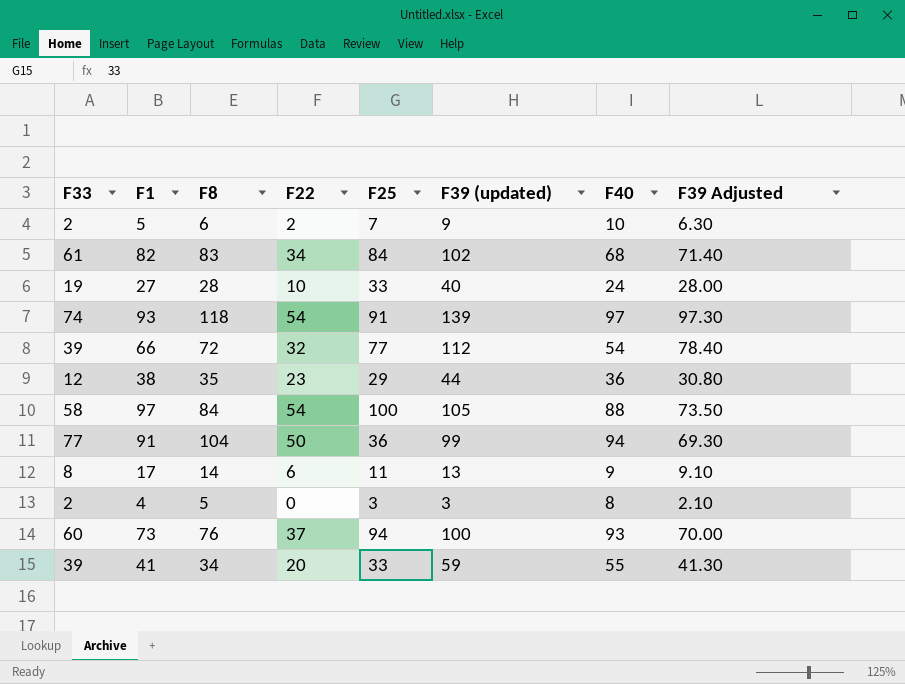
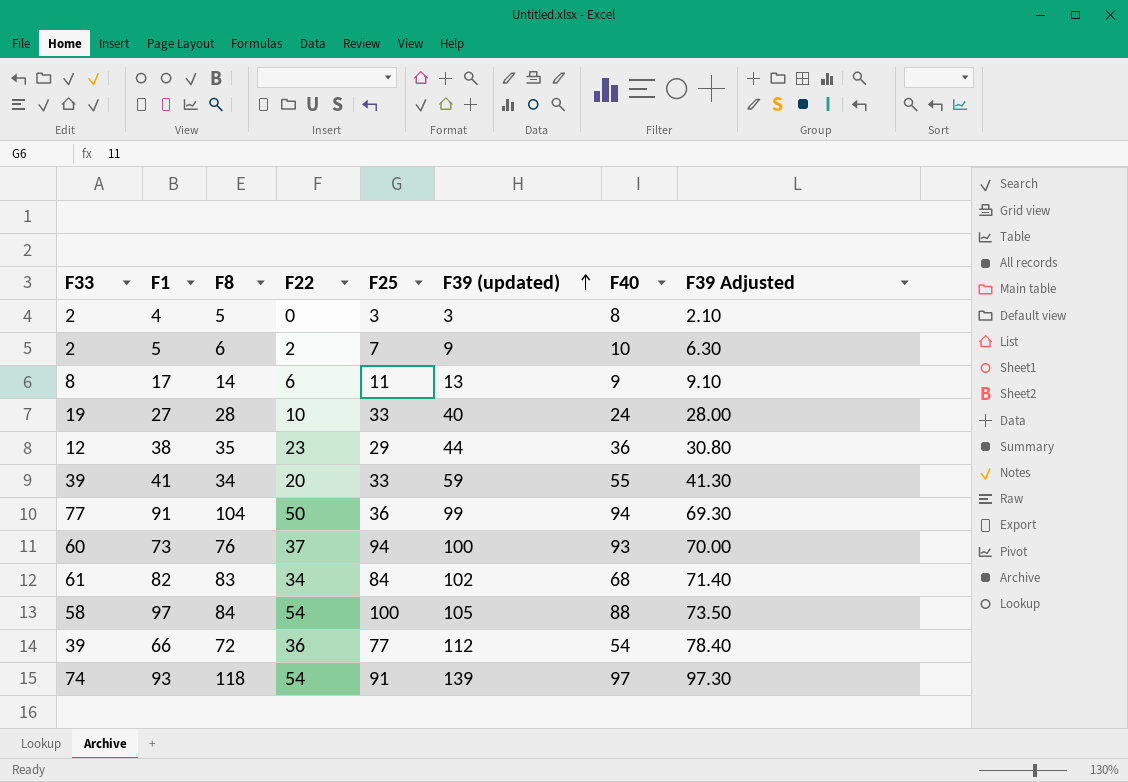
row order: none -> F39 (updated) ascending
66 | F22: 32 -> 36

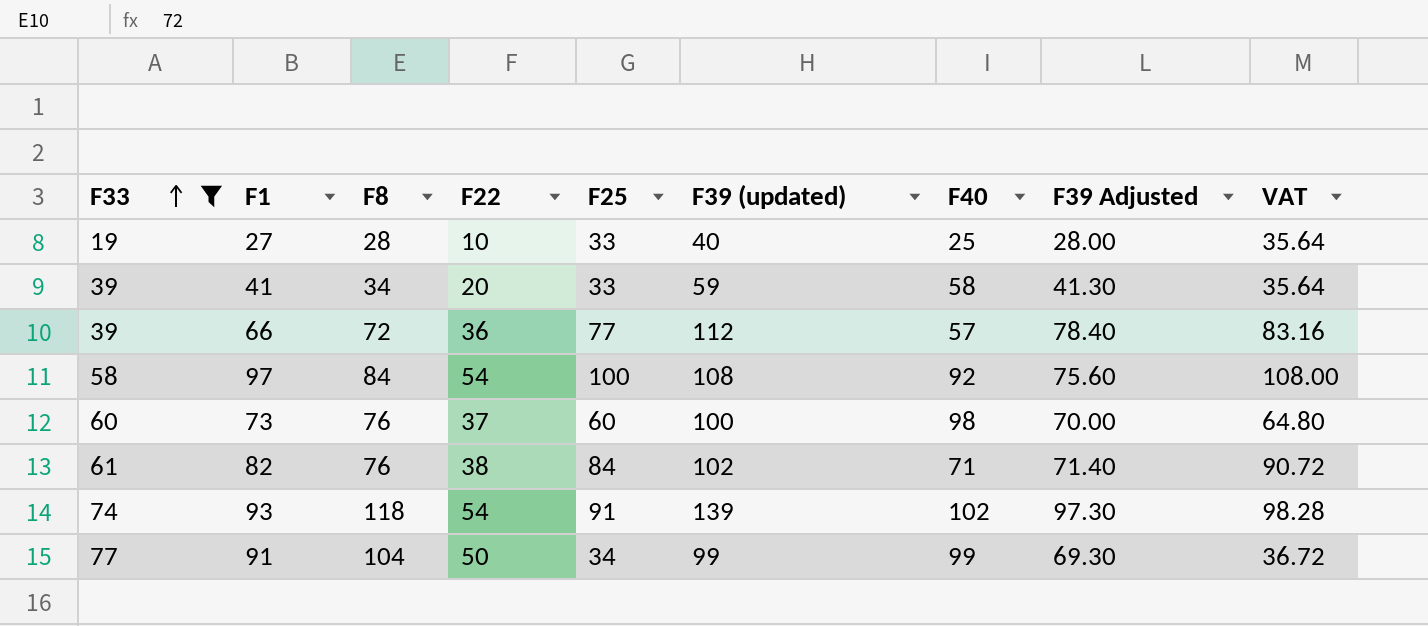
filter: none -> F33 >= 19
row order: F39 (updated) ascending -> F33 ascending
column VAT | formula: none -> [F25] * 1.08
27 | F40: 24 -> 25
41 | F40: 55 -> 58
66 | F40: 54 -> 57
97 | F39 (updated): 105 -> 108
97 | F40: 88 -> 92
97 | F39 Adjusted: 73.50 -> 75.60
73 | F25: 94 -> 60
73 | F40: 93 -> 98
82 | F8: 83 -> 76
82 | F22: 34 -> 38
82 | F40: 68 -> 71
93 | F40: 97 -> 102
91 | F25: 36 -> 34
91 | F40: 94 -> 99

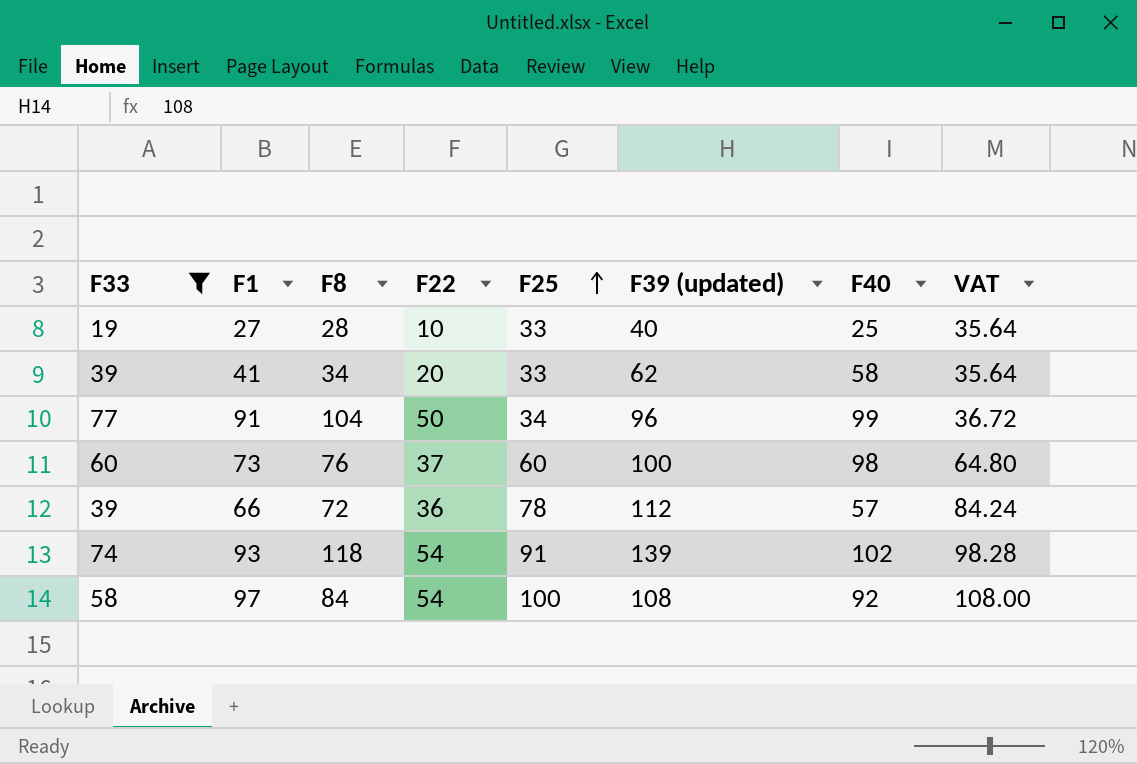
row order: F33 ascending -> F25 ascending
column F39 Adjusted | formula: [F39 (updated)] * 0.7 -> none
row 82: 61 | 76 | 38 | 84 | 102 | 71 | 71.40 | 90.72 -> none
41 | F39 (updated): 59 -> 62
91 | F39 (updated): 99 -> 96
66 | F25: 77 -> 78
66 | VAT: 83.16 -> 84.24

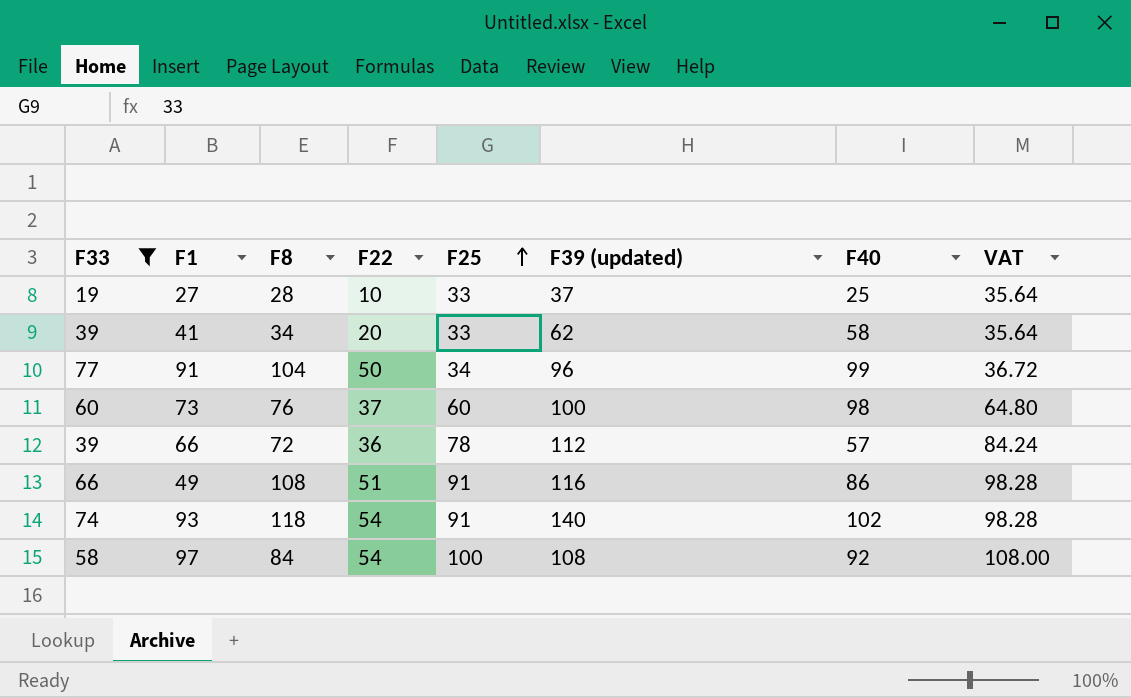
27 | F39 (updated): 40 -> 37
row 49: none -> 66 | 108 | 51 | 91 | 116 | 86 | 98.28
93 | F39 (updated): 139 -> 140

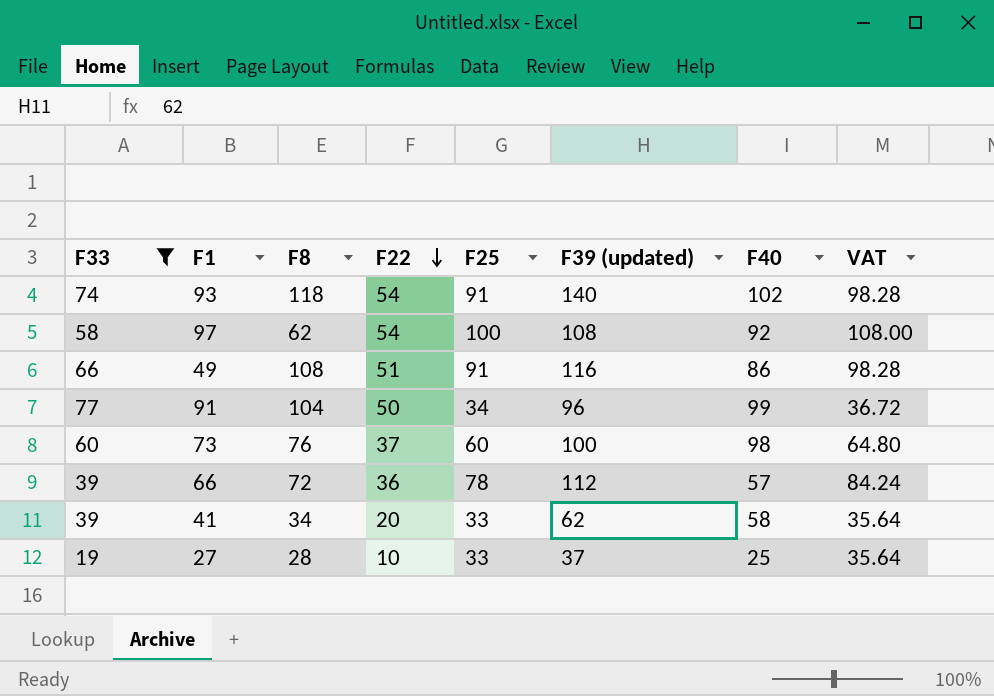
row order: F25 ascending -> F22 descending
97 | F8: 84 -> 62

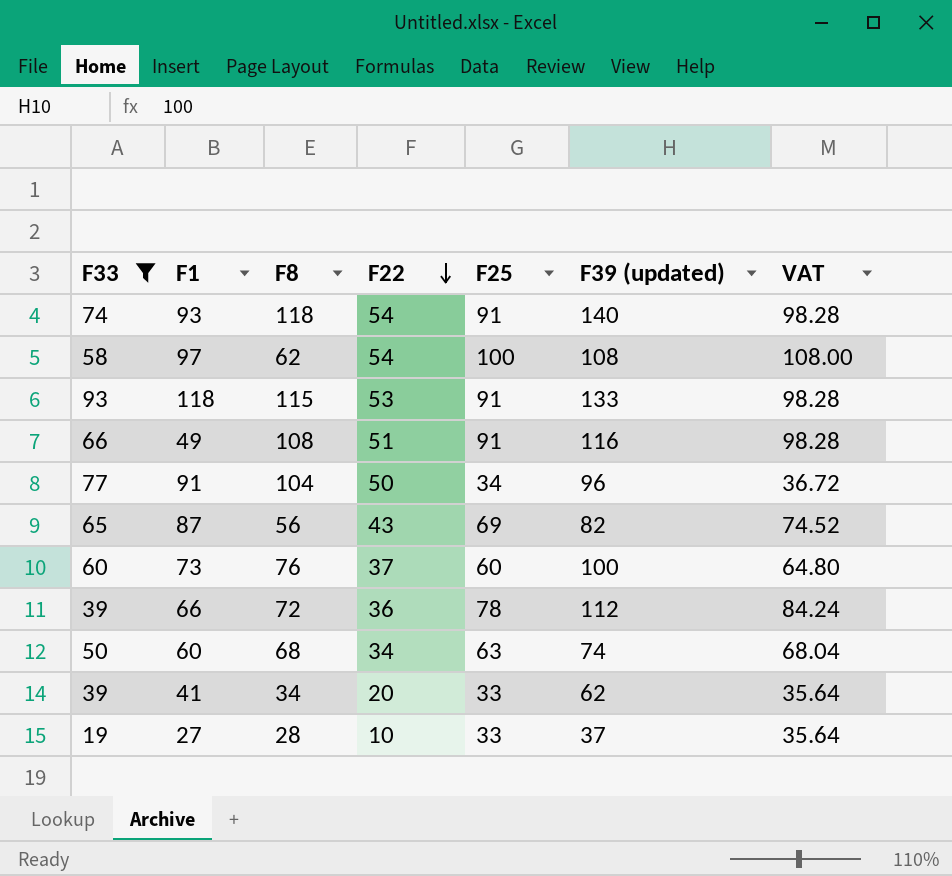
column F40 | position: 7 -> none
row 118: none -> 93 | 115 | 53 | 91 | 133 | 98.28
row 87: none -> 65 | 56 | 43 | 69 | 82 | 74.52
row 60: none -> 50 | 68 | 34 | 63 | 74 | 68.04

